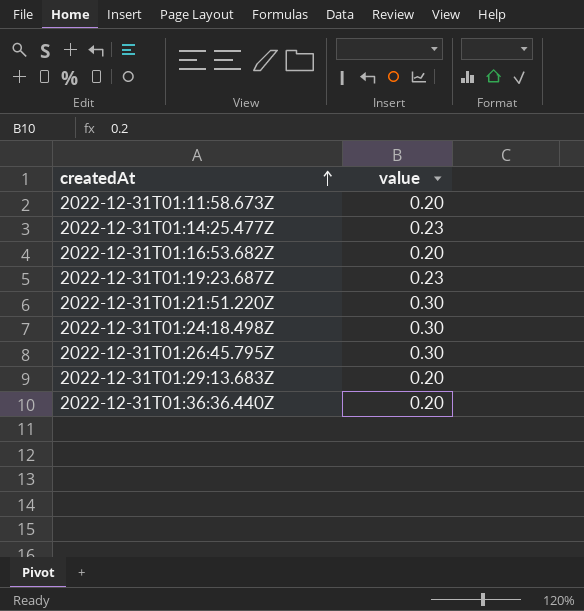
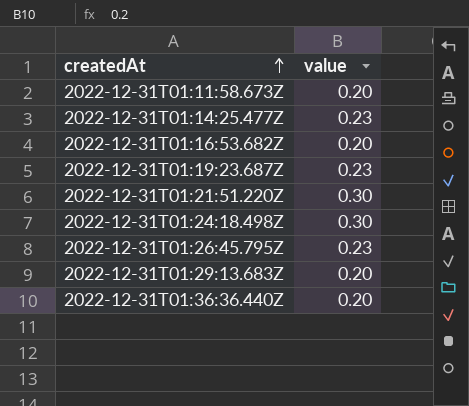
2022-12-31T01:26:45.795Z | value: 0.30 -> 0.23

